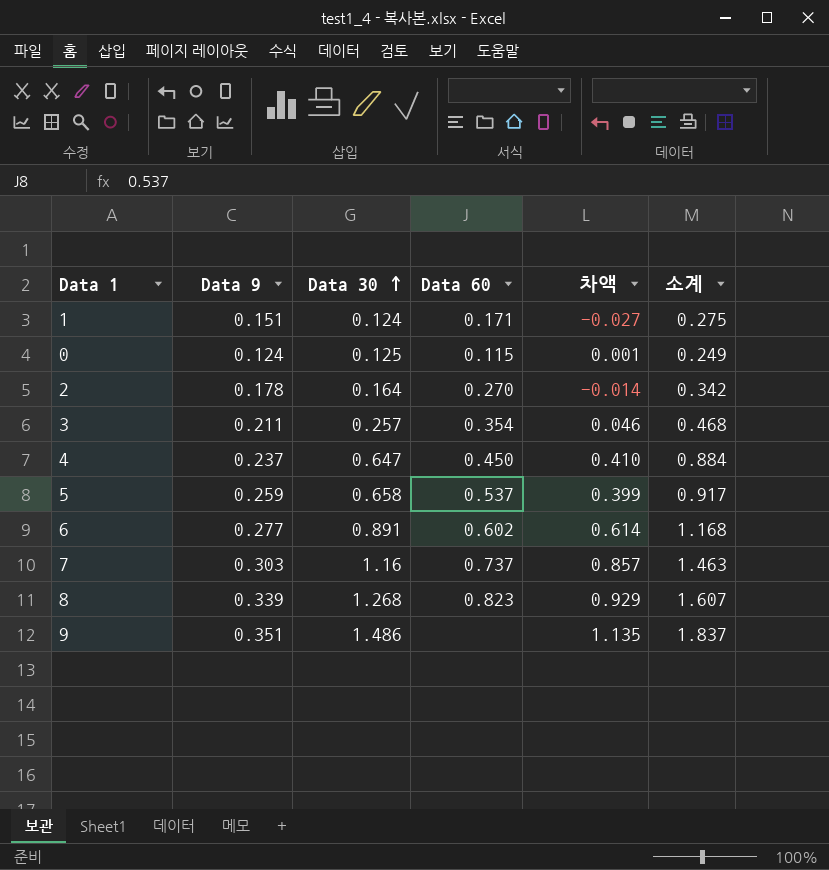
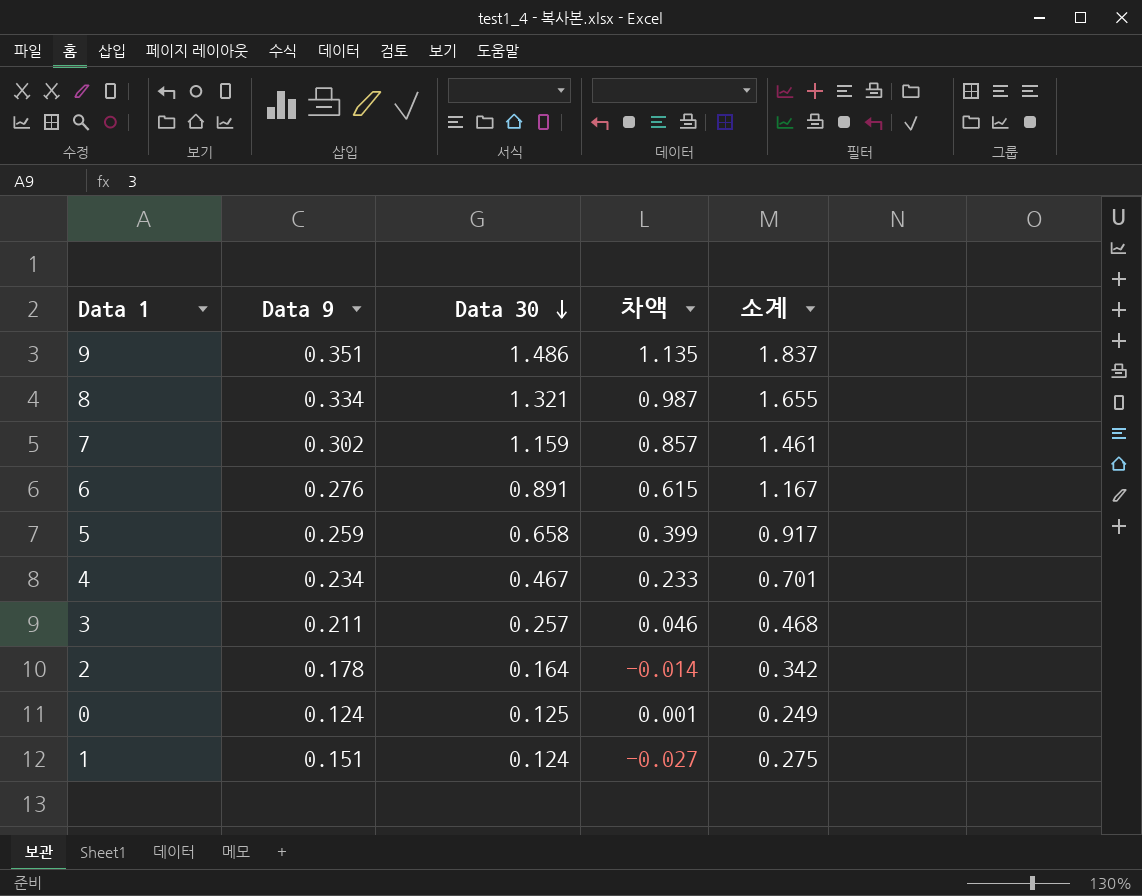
row order: Data 30 ascending -> Data 30 descending
column Data 60 | position: 4 -> none
8 | Data 9: 0.339 -> 0.334
8 | Data 30: 1.268 -> 1.321
8 | 차액: 0.929 -> 0.987
8 | 소계: 1.607 -> 1.655
7 | Data 9: 0.303 -> 0.302
7 | Data 30: 1.16 -> 1.159
7 | 소계: 1.463 -> 1.461
6 | Data 9: 0.277 -> 0.276
6 | 차액: 0.614 -> 0.615
6 | 소계: 1.168 -> 1.167
4 | Data 9: 0.237 -> 0.234
4 | Data 30: 0.647 -> 0.467
4 | 차액: 0.410 -> 0.233
4 | 소계: 0.884 -> 0.701

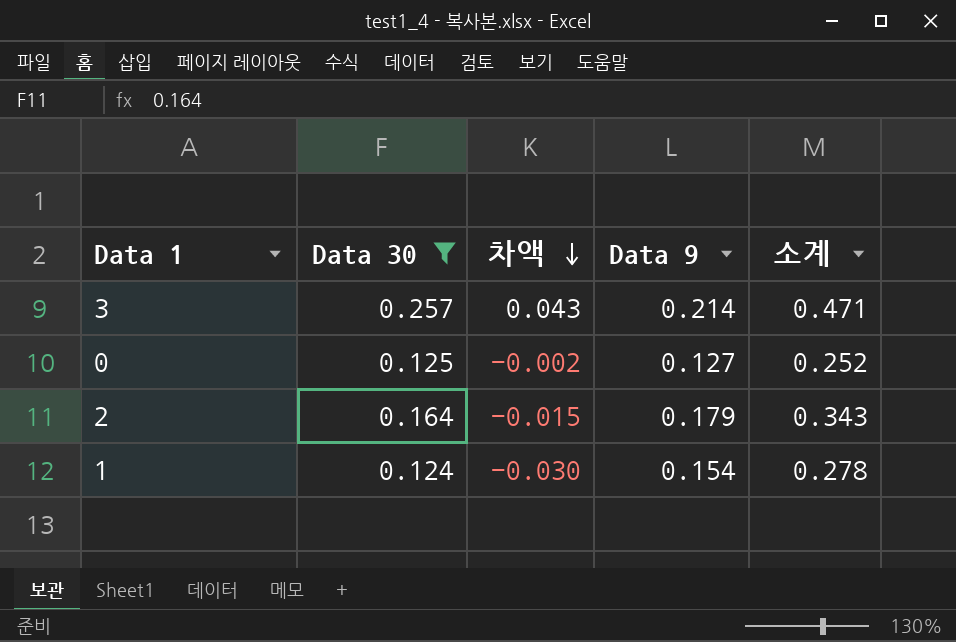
filter: none -> Data 30 <= 0.257
row order: Data 30 descending -> 차액 descending
column Data 9 | position: 2 -> 4
3 | 차액: 0.046 -> 0.043
3 | Data 9: 0.211 -> 0.214
3 | 소계: 0.468 -> 0.471
0 | 차액: 0.001 -> -0.002
0 | Data 9: 0.124 -> 0.127
0 | 소계: 0.249 -> 0.252
2 | 차액: -0.014 -> -0.015
2 | Data 9: 0.178 -> 0.179
2 | 소계: 0.342 -> 0.343
1 | 차액: -0.027 -> -0.030
1 | Data 9: 0.151 -> 0.154
1 | 소계: 0.275 -> 0.278

